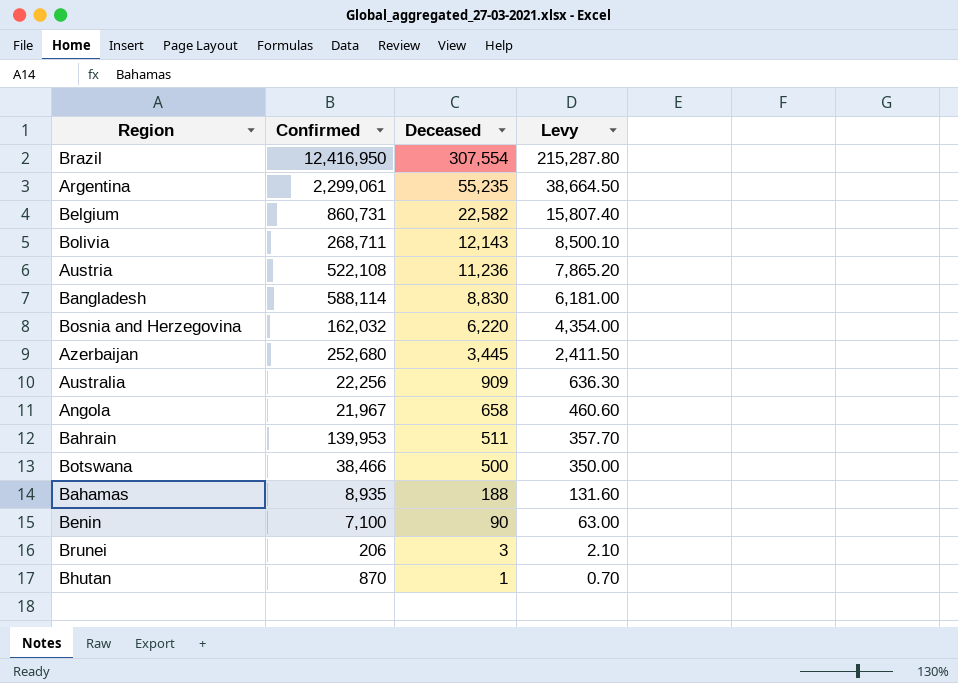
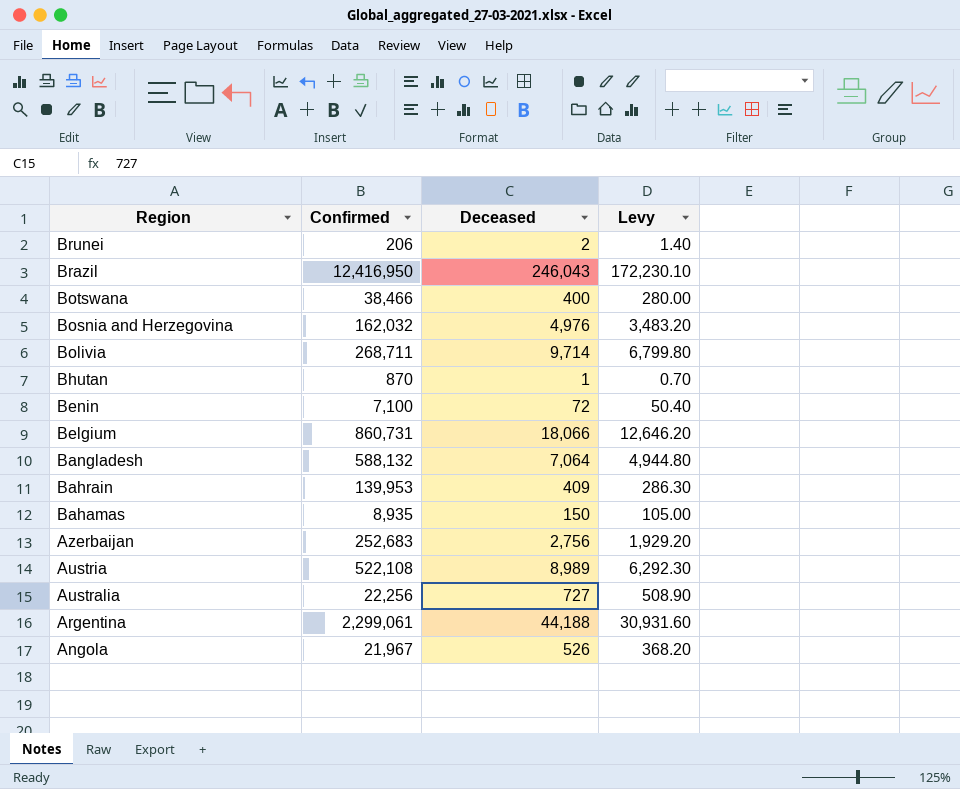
row order: Deceased descending -> Region descending
Brunei | Deceased: 3 -> 2
Brunei | Levy: 2.10 -> 1.40
Brazil | Deceased: 307,554 -> 246,043
Brazil | Levy: 215,287.80 -> 172,230.10
Botswana | Deceased: 500 -> 400
Botswana | Levy: 350.00 -> 280.00
Bosnia and Herzegovina | Deceased: 6,220 -> 4,976
Bosnia and Herzegovina | Levy: 4,354.00 -> 3,483.20
Bolivia | Deceased: 12,143 -> 9,714
Bolivia | Levy: 8,500.10 -> 6,799.80
Benin | Deceased: 90 -> 72
Benin | Levy: 63.00 -> 50.40
Belgium | Deceased: 22,582 -> 18,066
Belgium | Levy: 15,807.40 -> 12,646.20
Bangladesh | Confirmed: 588,114 -> 588,132
Bangladesh | Deceased: 8,830 -> 7,064
Bangladesh | Levy: 6,181.00 -> 4,944.80
Bahrain | Deceased: 511 -> 409
Bahrain | Levy: 357.70 -> 286.30
Bahamas | Deceased: 188 -> 150
Bahamas | Levy: 131.60 -> 105.00
Azerbaijan | Confirmed: 252,680 -> 252,683
Azerbaijan | Deceased: 3,445 -> 2,756
Azerbaijan | Levy: 2,411.50 -> 1,929.20
Austria | Deceased: 11,236 -> 8,989
Austria | Levy: 7,865.20 -> 6,292.30
Australia | Deceased: 909 -> 727
Australia | Levy: 636.30 -> 508.90
Argentina | Deceased: 55,235 -> 44,188
Argentina | Levy: 38,664.50 -> 30,931.60
Angola | Deceased: 658 -> 526
Angola | Levy: 460.60 -> 368.20

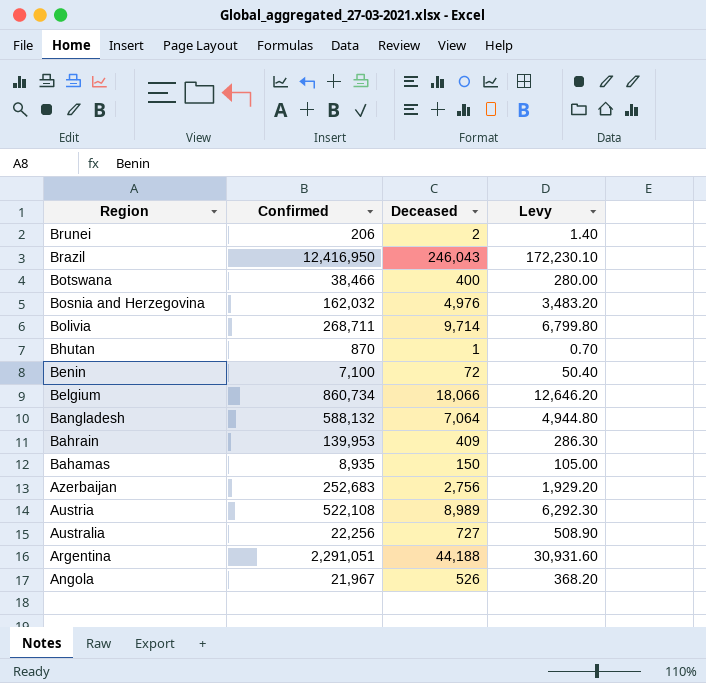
Belgium | Confirmed: 860,731 -> 860,734
Argentina | Confirmed: 2,299,061 -> 2,291,051

